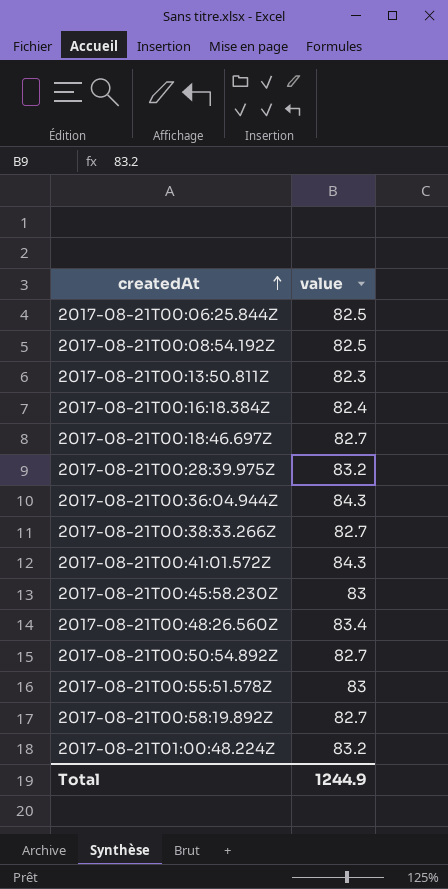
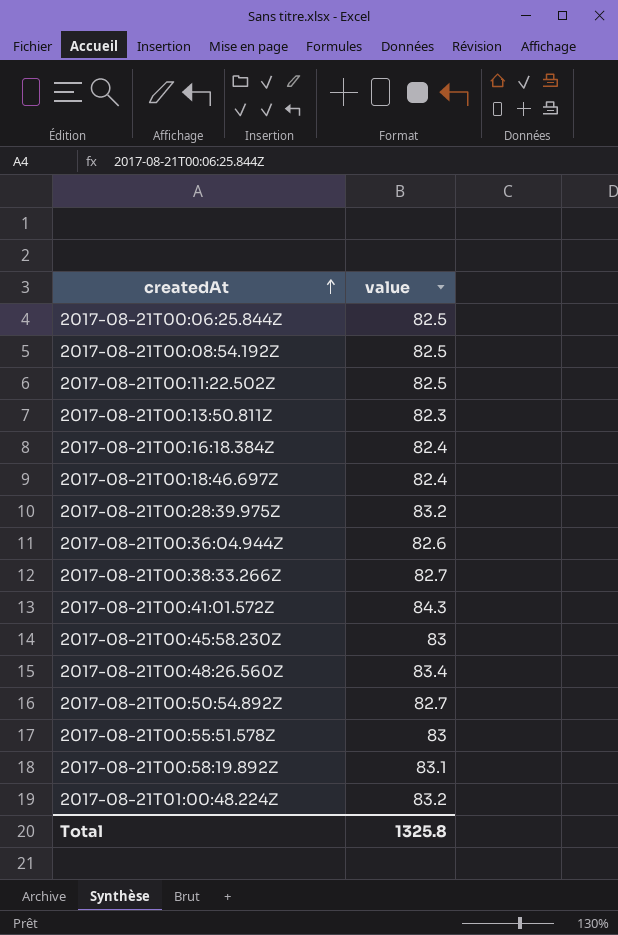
row 2017-08-21T00:11:22.502Z: none -> 82.5
2017-08-21T00:18:46.697Z | value: 82.7 -> 82.4
2017-08-21T00:36:04.944Z | value: 84.3 -> 82.6
2017-08-21T00:58:19.892Z | value: 82.7 -> 83.1
Total | value: 1244.9 -> 1325.8

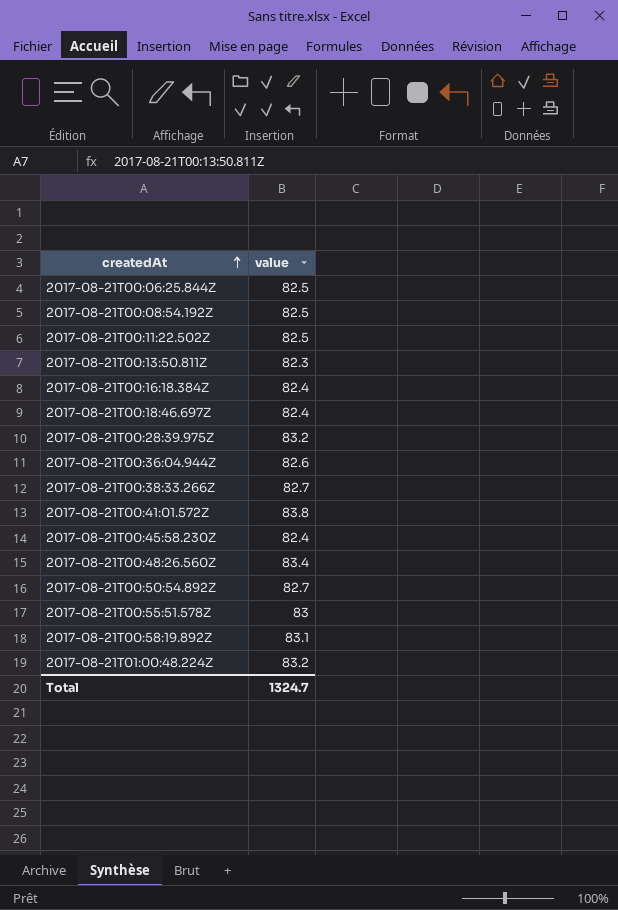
2017-08-21T00:41:01.572Z | value: 84.3 -> 83.8
2017-08-21T00:45:58.230Z | value: 83 -> 82.4
Total | value: 1325.8 -> 1324.7

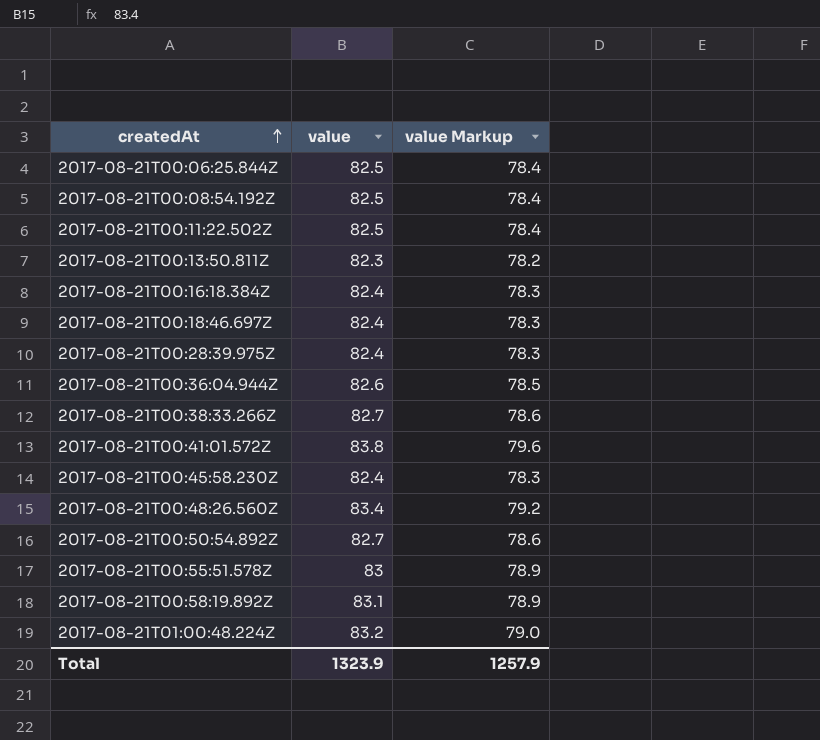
column value Markup | formula: none -> [value] * 0.95
2017-08-21T00:28:39.975Z | value: 83.2 -> 82.4
Total | value: 1324.7 -> 1323.9

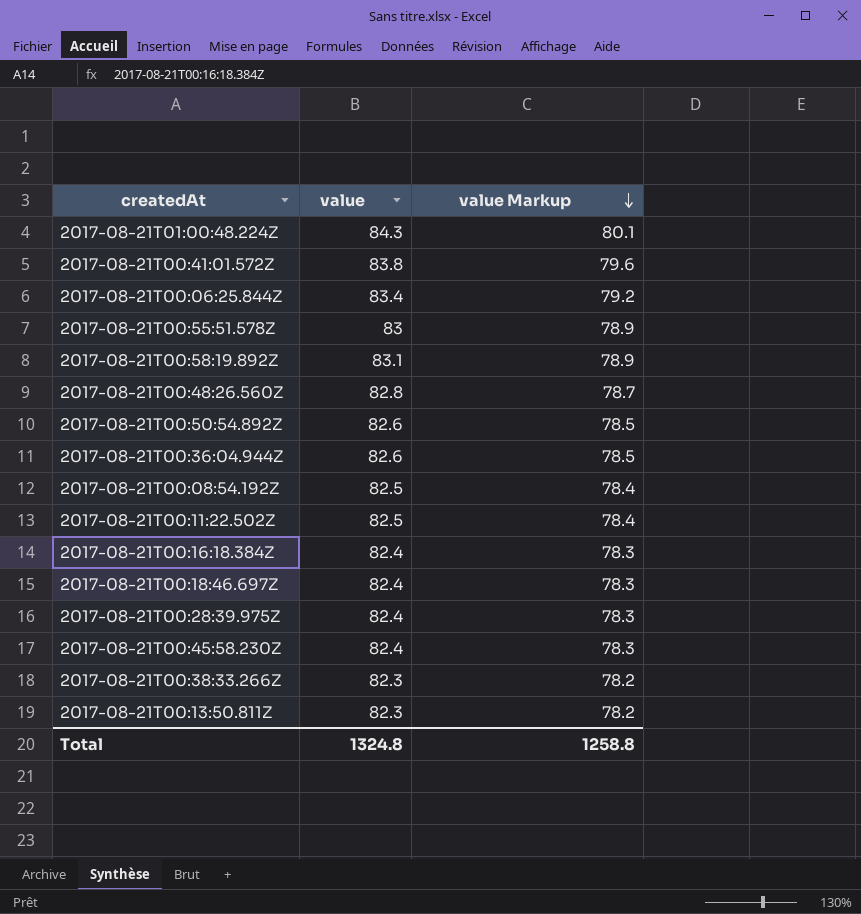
row order: createdAt ascending -> value Markup descending
2017-08-21T01:00:48.224Z | value: 83.2 -> 84.3
2017-08-21T01:00:48.224Z | value Markup: 79.0 -> 80.1
2017-08-21T00:06:25.844Z | value: 82.5 -> 83.4
2017-08-21T00:06:25.844Z | value Markup: 78.4 -> 79.2
2017-08-21T00:48:26.560Z | value: 83.4 -> 82.8
2017-08-21T00:48:26.560Z | value Markup: 79.2 -> 78.7
2017-08-21T00:50:54.892Z | value: 82.7 -> 82.6
2017-08-21T00:50:54.892Z | value Markup: 78.6 -> 78.5
2017-08-21T00:38:33.266Z | value: 82.7 -> 82.3
2017-08-21T00:38:33.266Z | value Markup: 78.6 -> 78.2
Total | value: 1323.9 -> 1324.8
Total | value Markup: 1257.9 -> 1258.8

